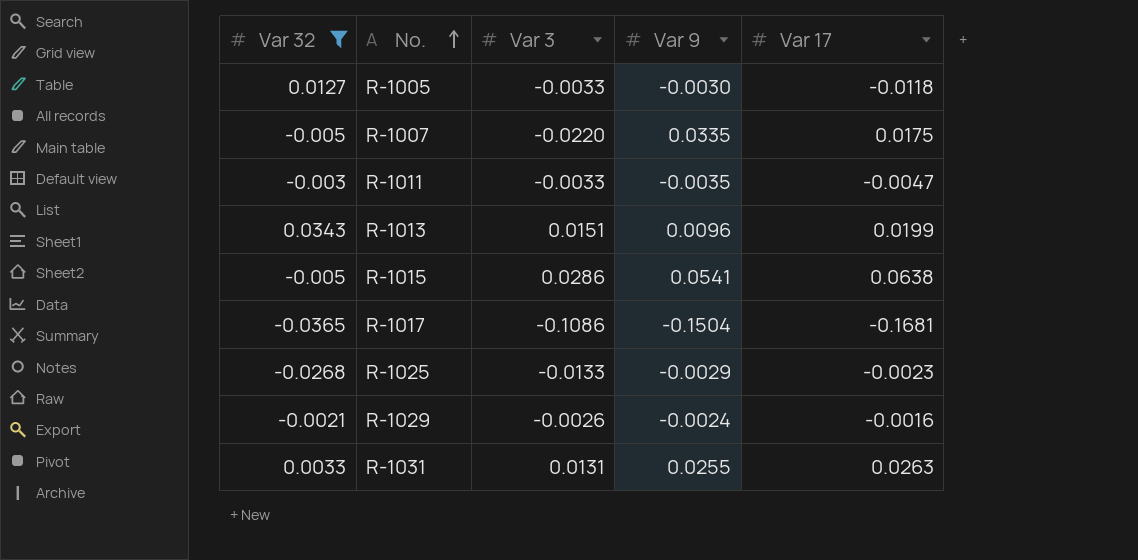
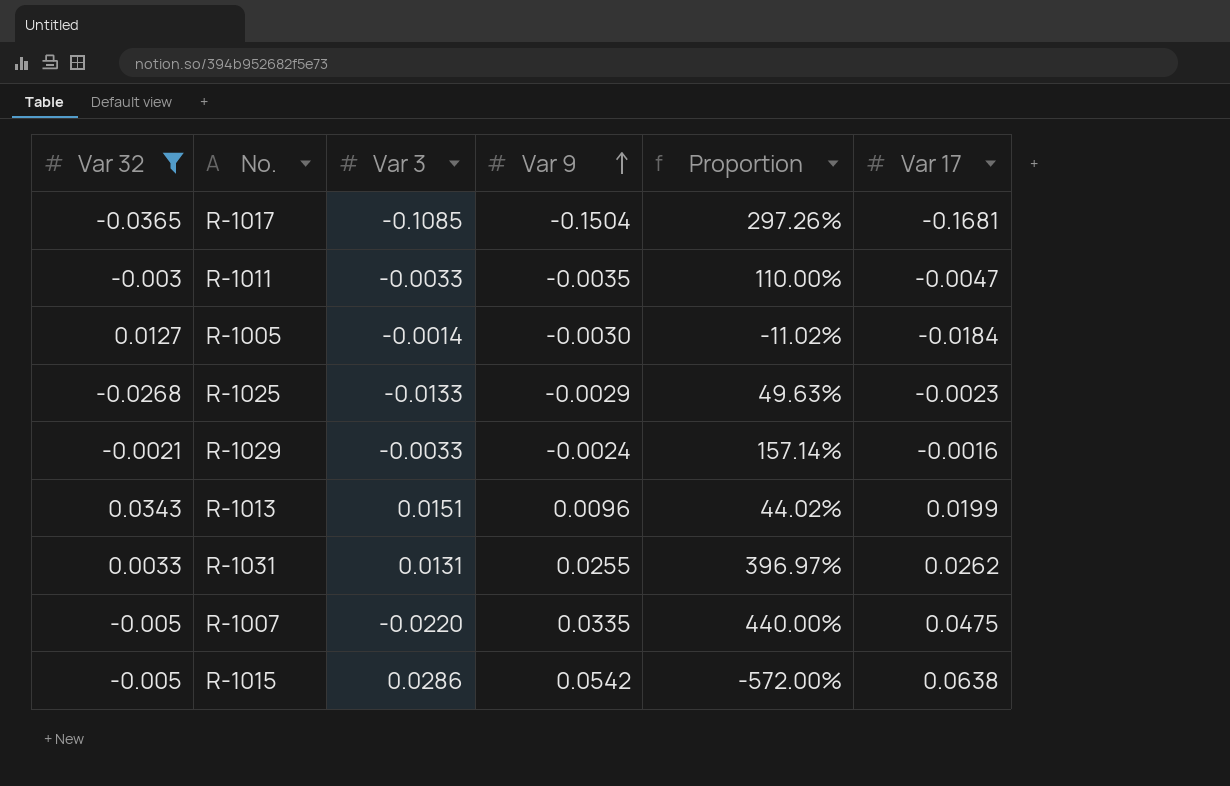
row order: No. ascending -> Var 9 ascending
column Proportion | formula: none -> [Var 3] / [Var 32]
R-1017 | Var 3: -0.1086 -> -0.1085
R-1005 | Var 3: -0.0033 -> -0.0014
R-1005 | Var 17: -0.0118 -> -0.0184
R-1029 | Var 3: -0.0026 -> -0.0033
R-1031 | Var 17: 0.0263 -> 0.0262
R-1007 | Var 17: 0.0175 -> 0.0475
R-1015 | Var 9: 0.0541 -> 0.0542

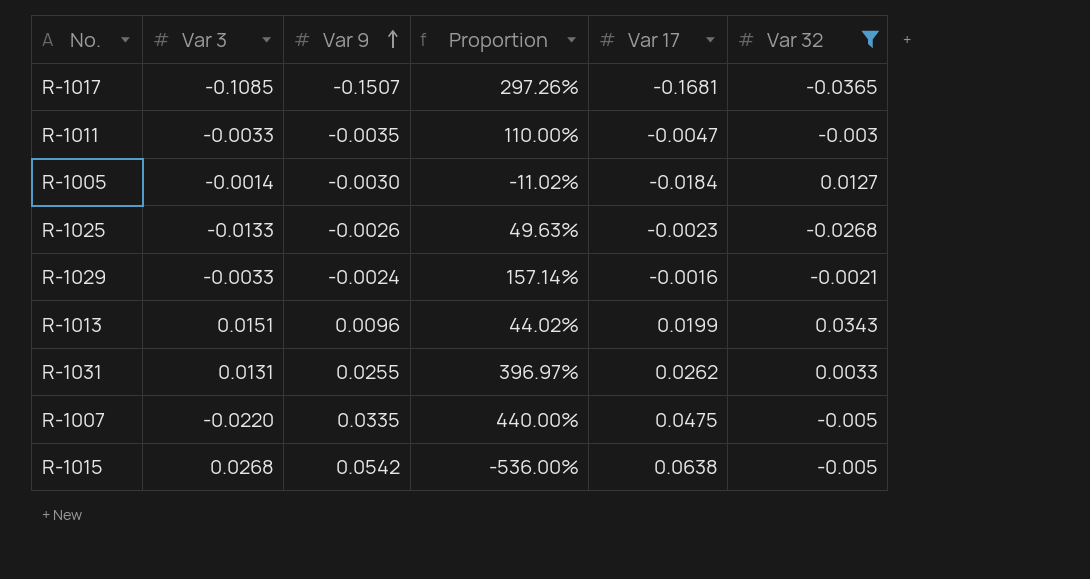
column Var 32 | position: 1 -> 6
R-1017 | Var 9: -0.1504 -> -0.1507
R-1025 | Var 9: -0.0029 -> -0.0026
R-1015 | Var 3: 0.0286 -> 0.0268
R-1015 | Proportion: -572.00% -> -536.00%

